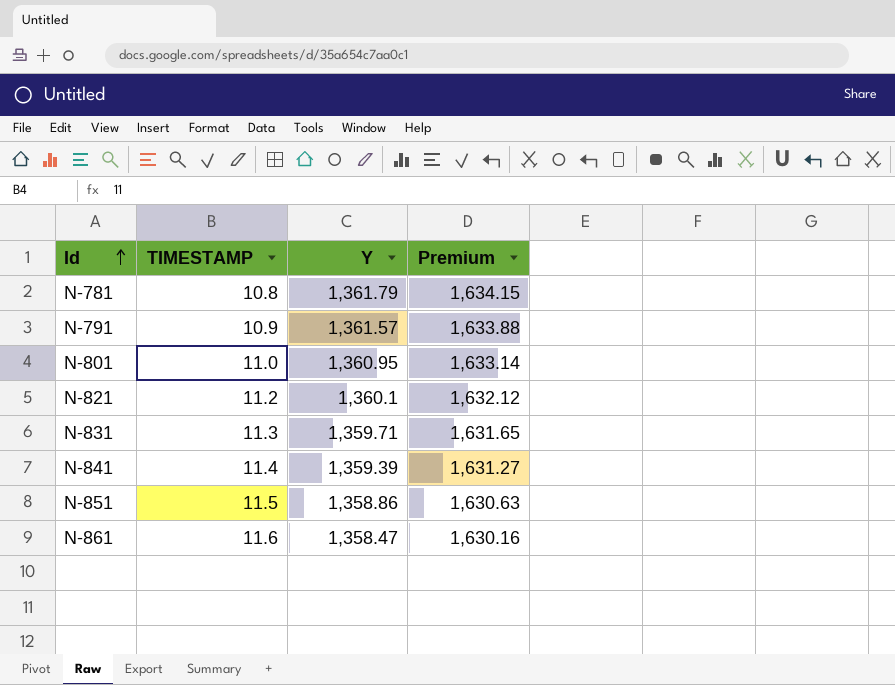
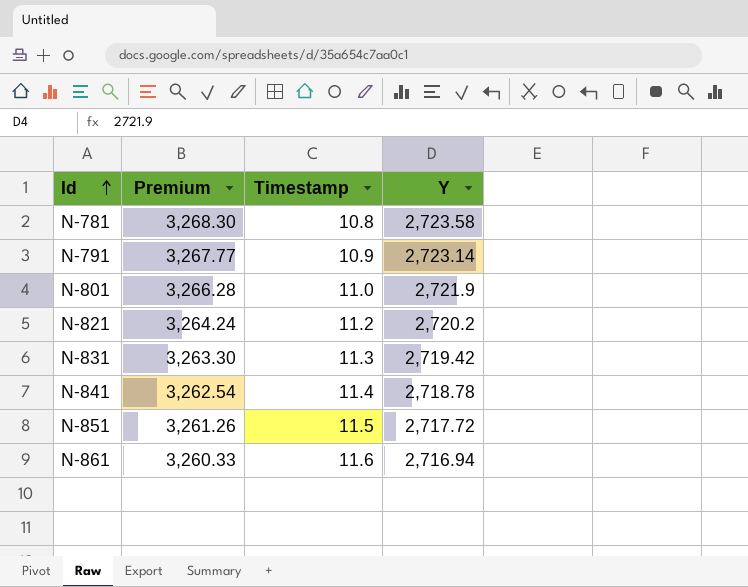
column Premium | position: 4 -> 2
column name: TIMESTAMP -> Timestamp
N-781 | Premium: 1,634.15 -> 3,268.30
N-781 | Y: 1,361.79 -> 2,723.58
N-791 | Premium: 1,633.88 -> 3,267.77
N-791 | Y: 1,361.57 -> 2,723.14
N-801 | Premium: 1,633.14 -> 3,266.28
N-801 | Y: 1,360.95 -> 2,721.9
N-821 | Premium: 1,632.12 -> 3,264.24
N-821 | Y: 1,360.1 -> 2,720.2
N-831 | Premium: 1,631.65 -> 3,263.30
N-831 | Y: 1,359.71 -> 2,719.42
N-841 | Premium: 1,631.27 -> 3,262.54
N-841 | Y: 1,359.39 -> 2,718.78
N-851 | Premium: 1,630.63 -> 3,261.26
N-851 | Y: 1,358.86 -> 2,717.72
N-861 | Premium: 1,630.16 -> 3,260.33
N-861 | Y: 1,358.47 -> 2,716.94

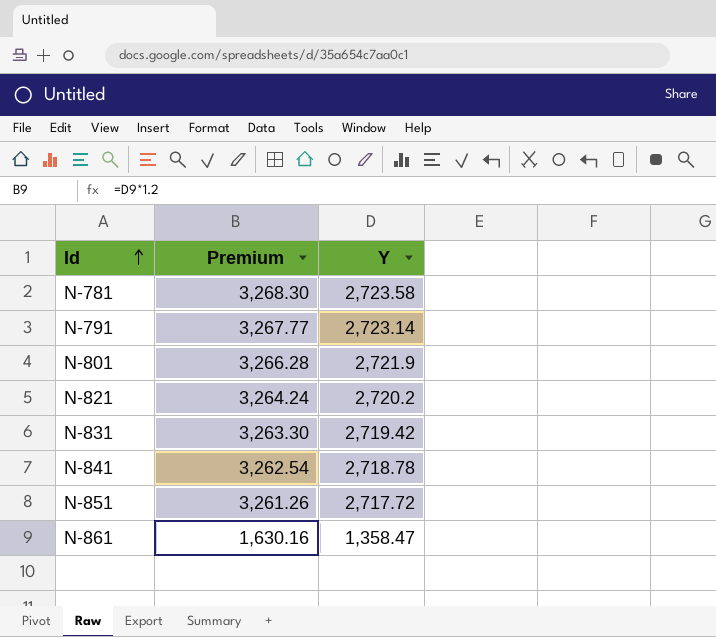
column Timestamp | position: 3 -> none
N-861 | Premium: 3,260.33 -> 1,630.16
N-861 | Y: 2,716.94 -> 1,358.47

